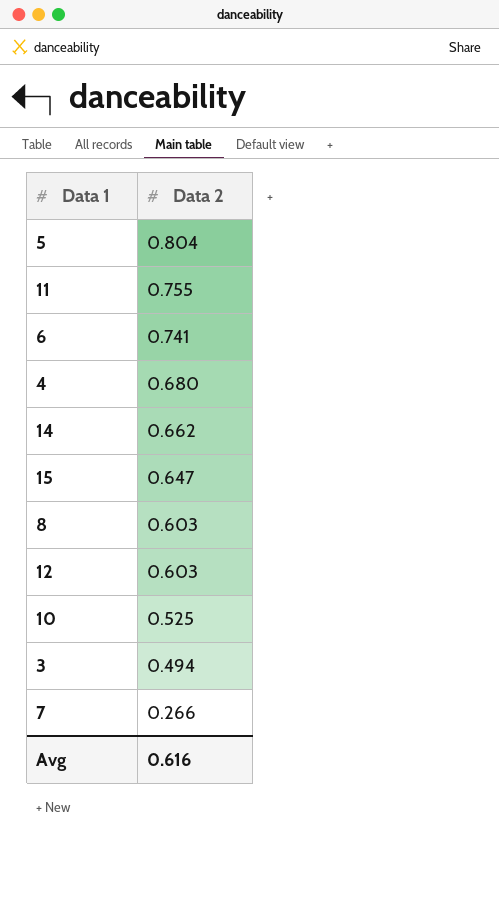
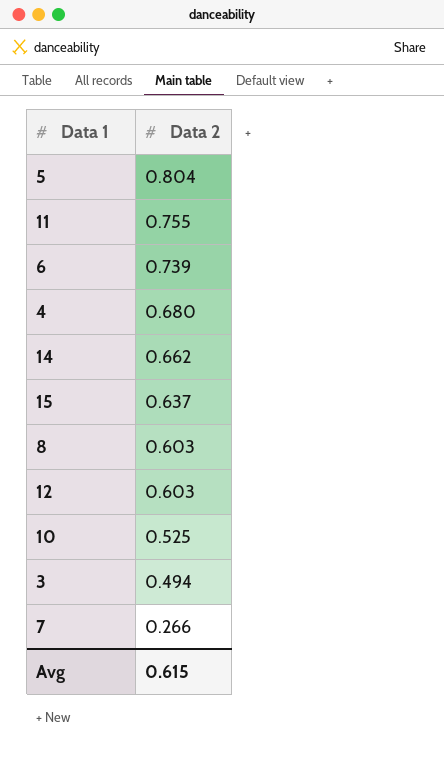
6 | Data 2: 0.741 -> 0.739
15 | Data 2: 0.647 -> 0.637
Avg | Data 2: 0.616 -> 0.615

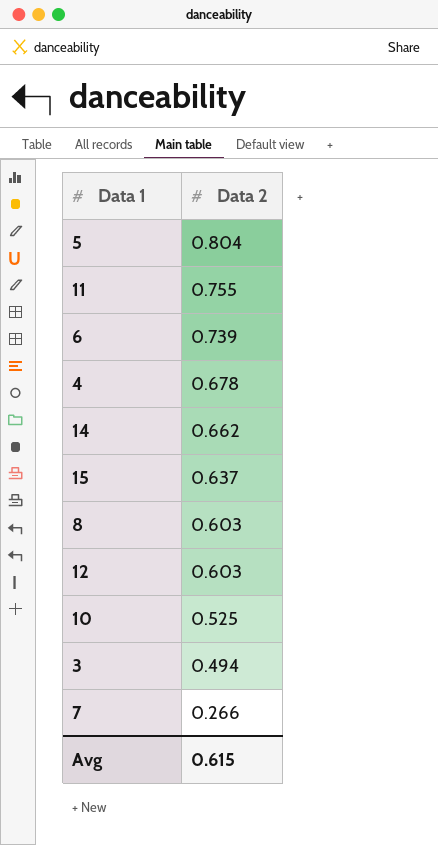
4 | Data 2: 0.680 -> 0.678

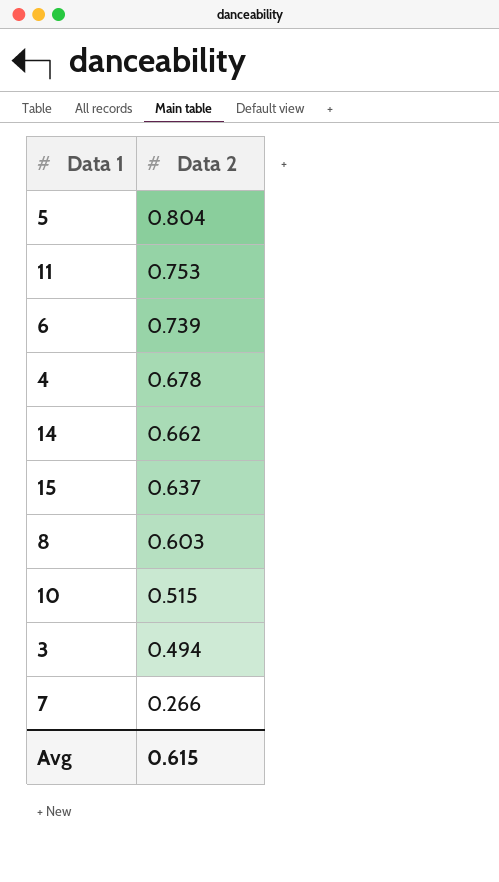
row 12: 0.603 -> none
11 | Data 2: 0.755 -> 0.753
10 | Data 2: 0.525 -> 0.515

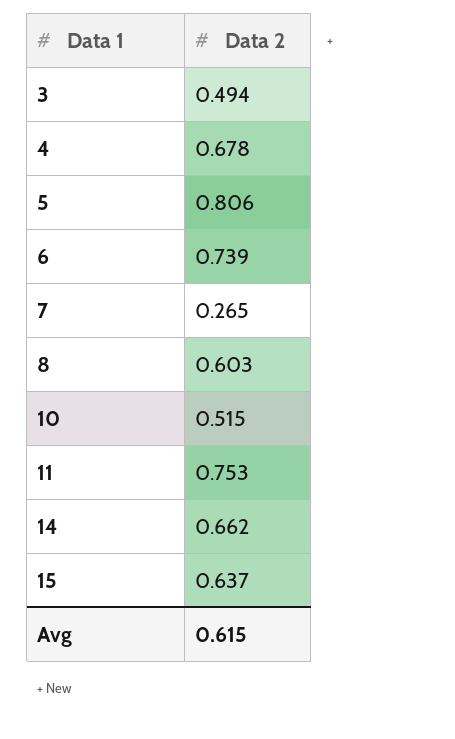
row order: Data 2 descending -> Data 1 ascending
5 | Data 2: 0.804 -> 0.806
7 | Data 2: 0.266 -> 0.265

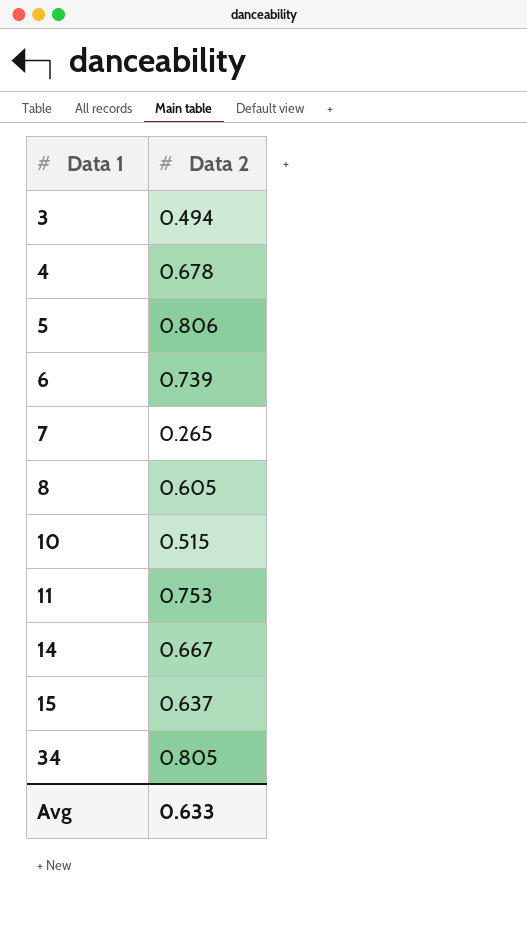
8 | Data 2: 0.603 -> 0.605
14 | Data 2: 0.662 -> 0.667
row 34: none -> 0.805
Avg | Data 2: 0.615 -> 0.633

